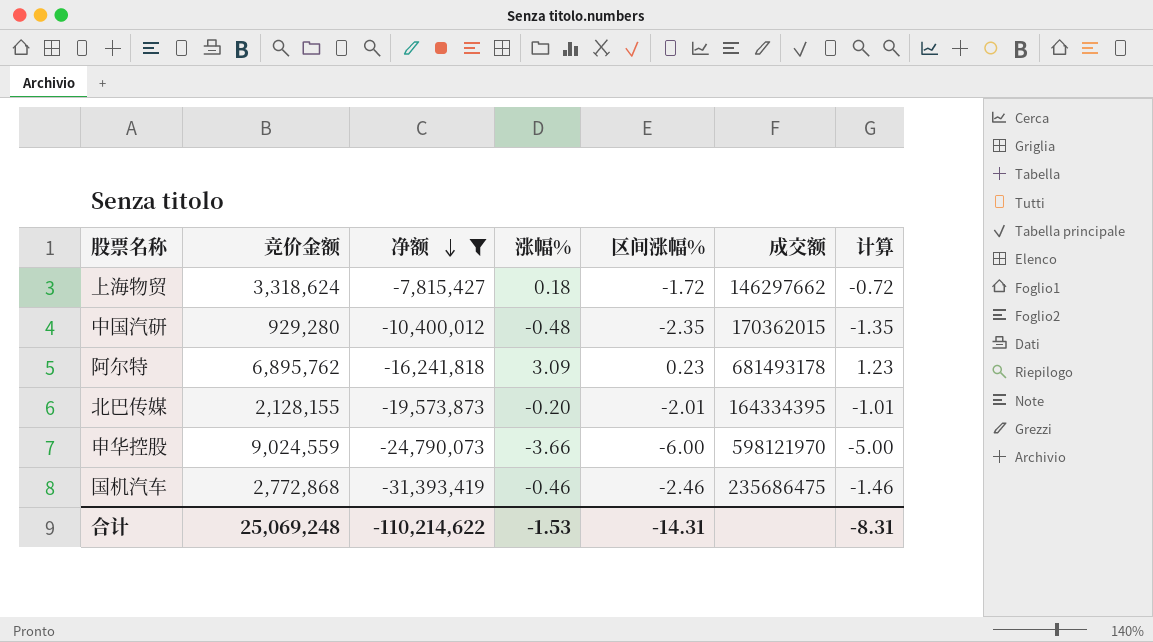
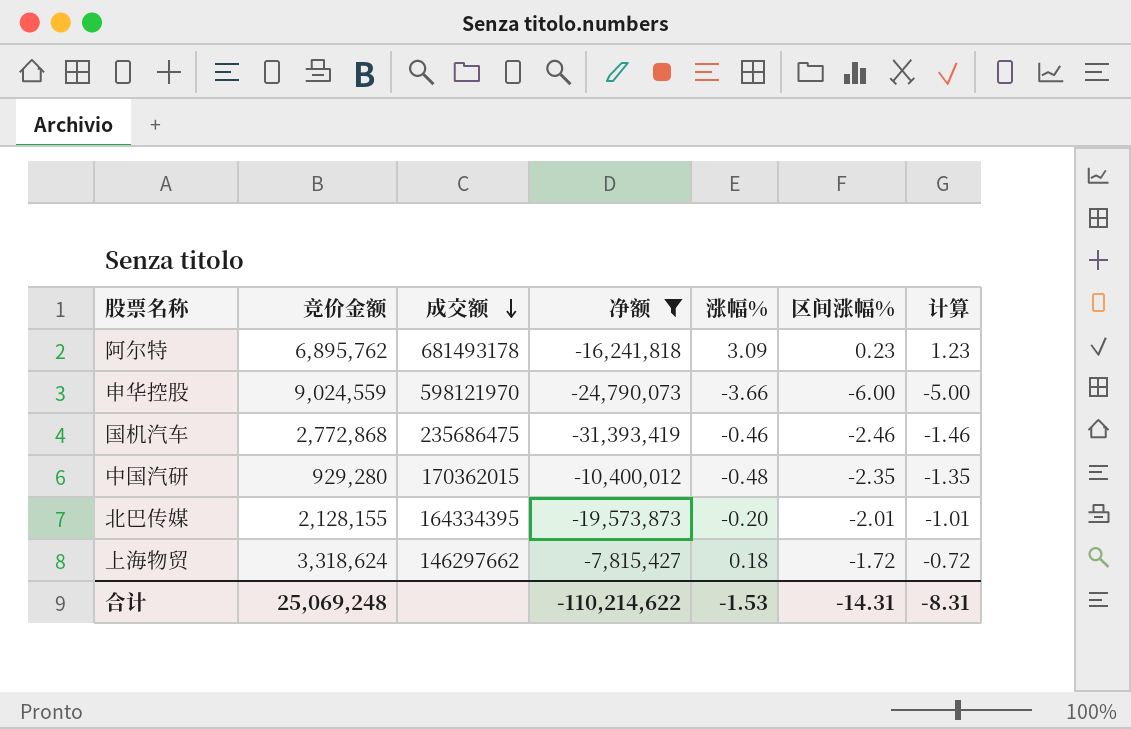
row order: 净额 descending -> 成交额 descending
column 成交额 | position: 6 -> 3

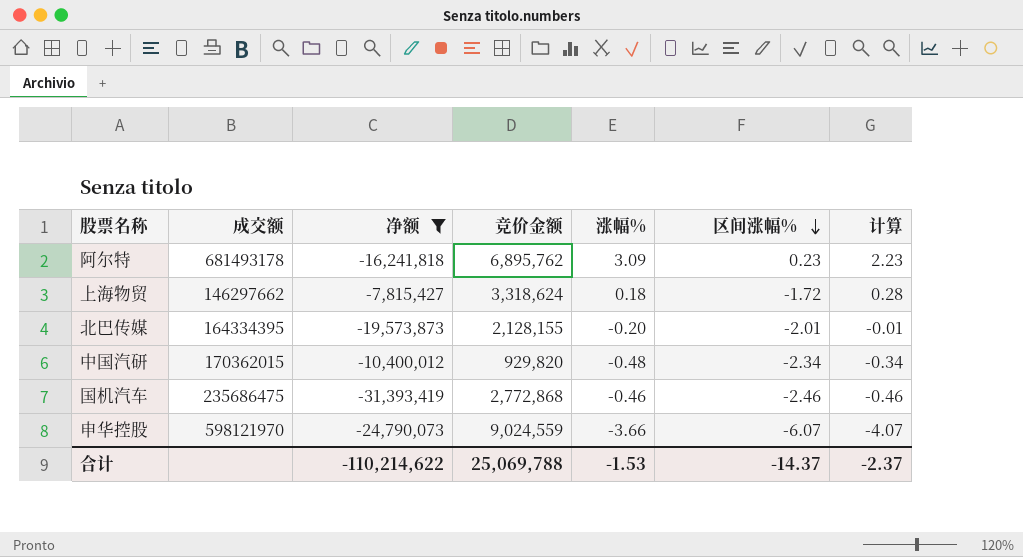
row order: 成交额 descending -> 区间涨幅% descending
column 竞价金额 | position: 2 -> 4
column 计算 | formula: [区间涨幅%] + 1 -> [区间涨幅%] + 2
中国汽研 | 竞价金额: 929,280 -> 929,820
中国汽研 | 区间涨幅%: -2.35 -> -2.34
申华控股 | 区间涨幅%: -6.00 -> -6.07
合计 | 竞价金额: 25,069,248 -> 25,069,788
合计 | 区间涨幅%: -14.31 -> -14.37
合计 | 计算: -8.31 -> -2.37

